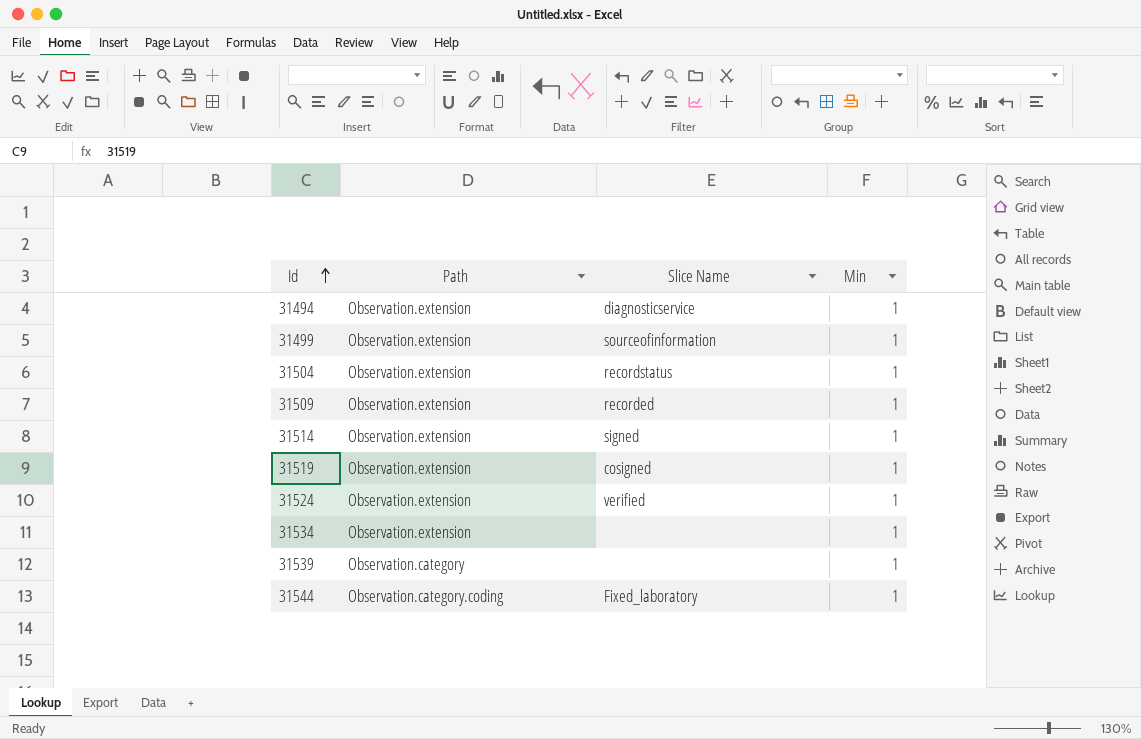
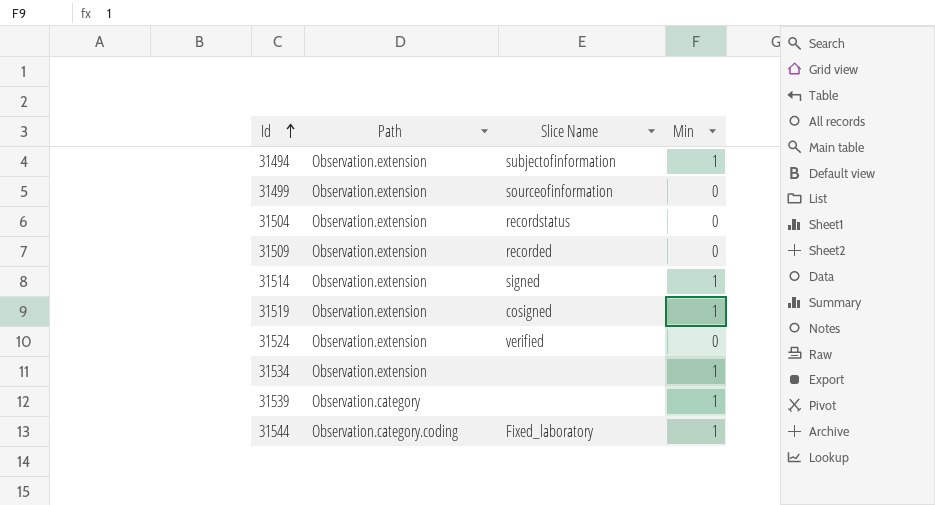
31494 | Slice Name: diagnosticservice -> subjectofinformation
31499 | Min: 1 -> 0
31504 | Min: 1 -> 0
31509 | Min: 1 -> 0
31524 | Min: 1 -> 0

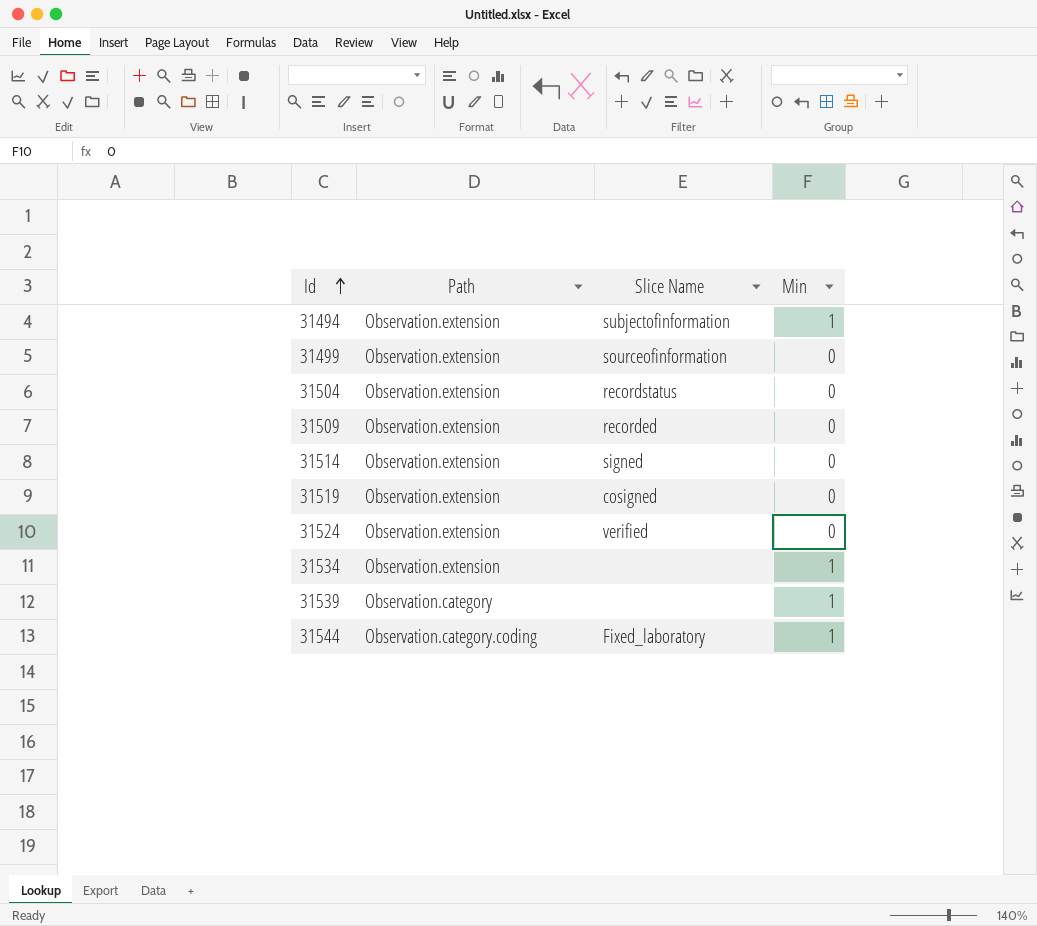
31514 | Min: 1 -> 0
31519 | Min: 1 -> 0

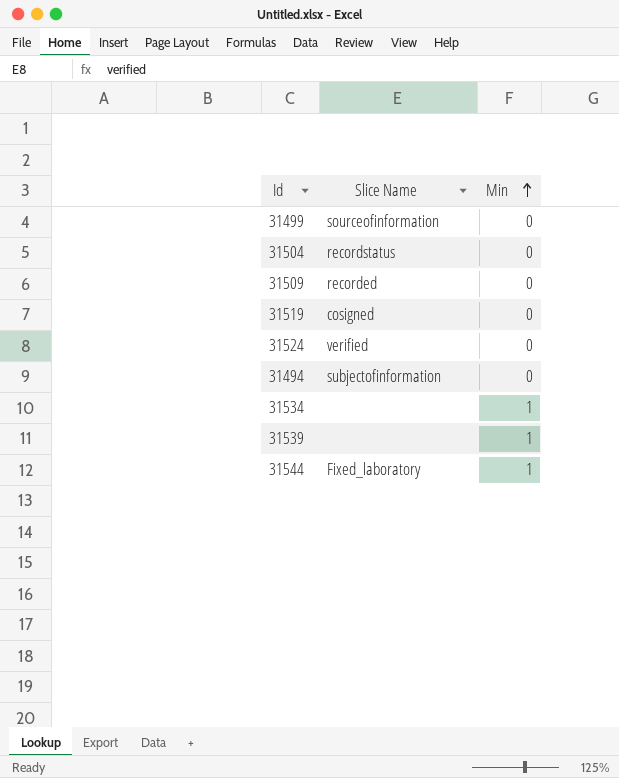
row order: Id ascending -> Min ascending
column Path | position: 2 -> none
row 31514: Observation.extension | signed | 0 -> none
31494 | Min: 1 -> 0

